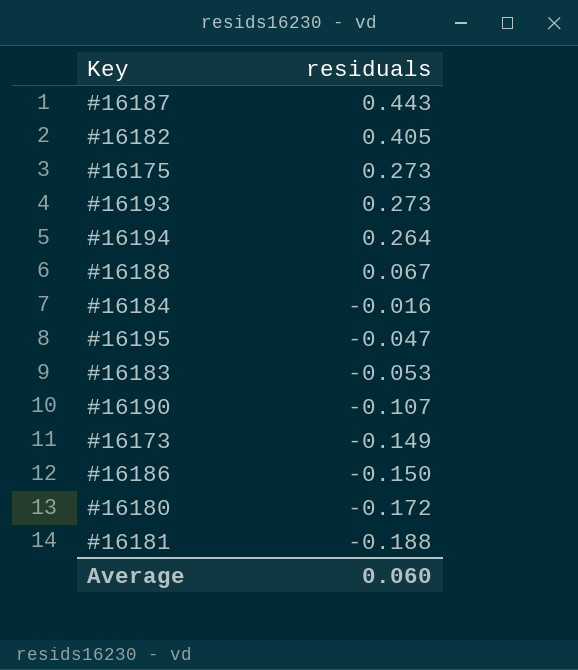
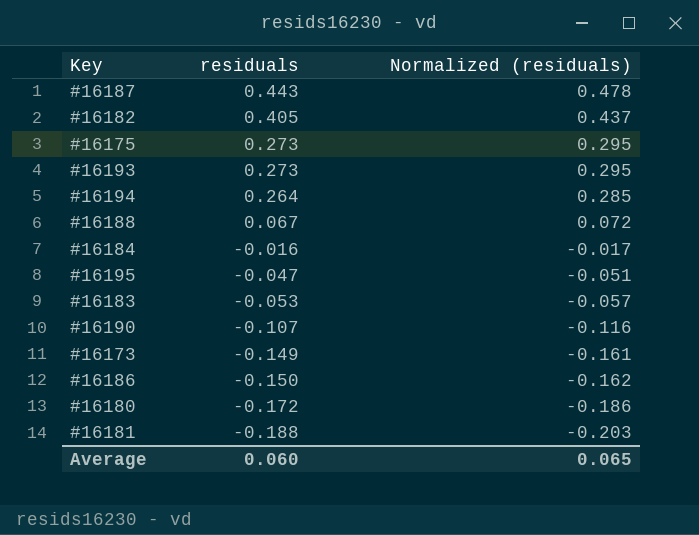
column Normalized (residuals) | formula: none -> [residuals] * 1.08

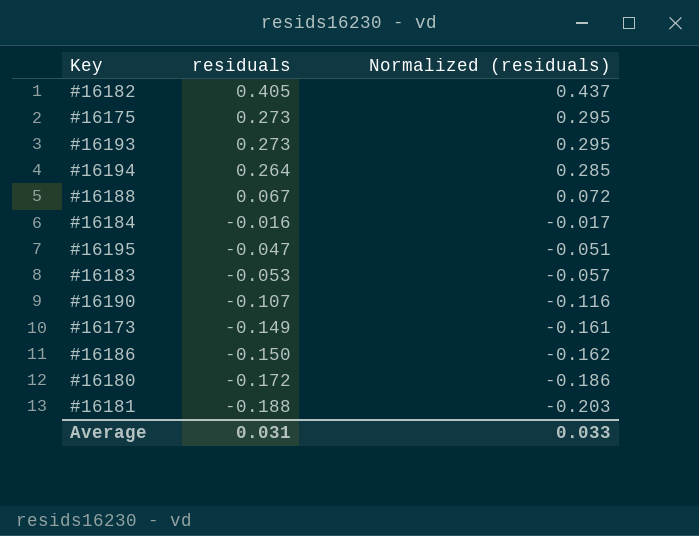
row #16187: 0.443 | 0.478 -> none
Average | residuals: 0.060 -> 0.031
Average | Normalized (residuals): 0.065 -> 0.033

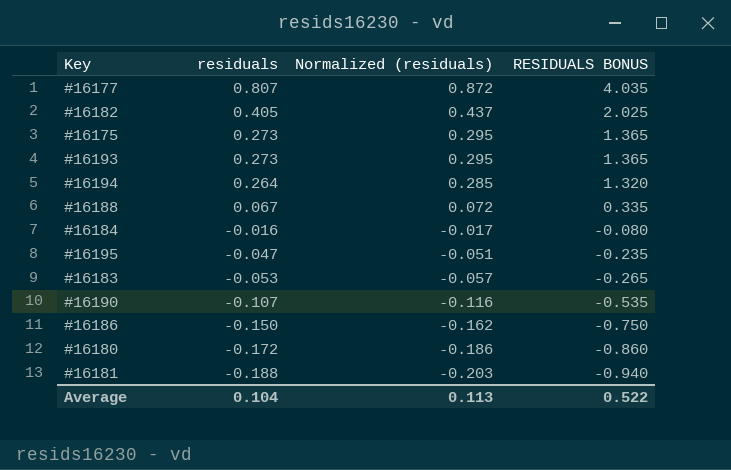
column RESIDUALS BONUS | formula: none -> [residuals] * 5
row #16173: -0.149 | -0.161 -> none
row #16177: none -> 0.807 | 0.872 | 4.035
Average | residuals: 0.031 -> 0.104
Average | Normalized (residuals): 0.033 -> 0.113

